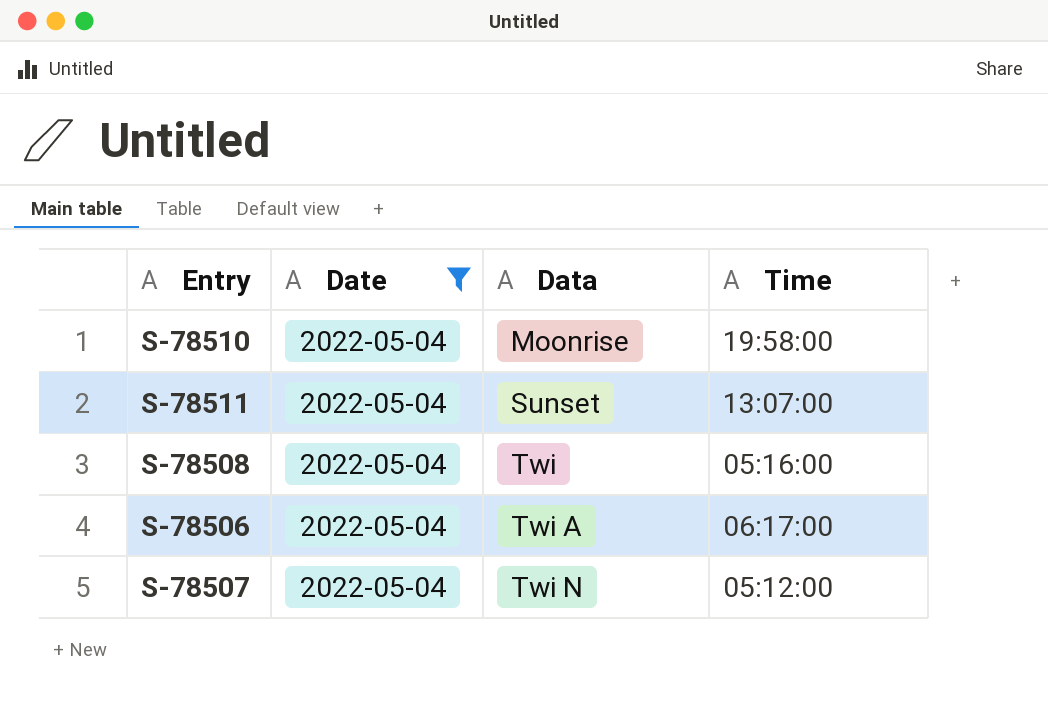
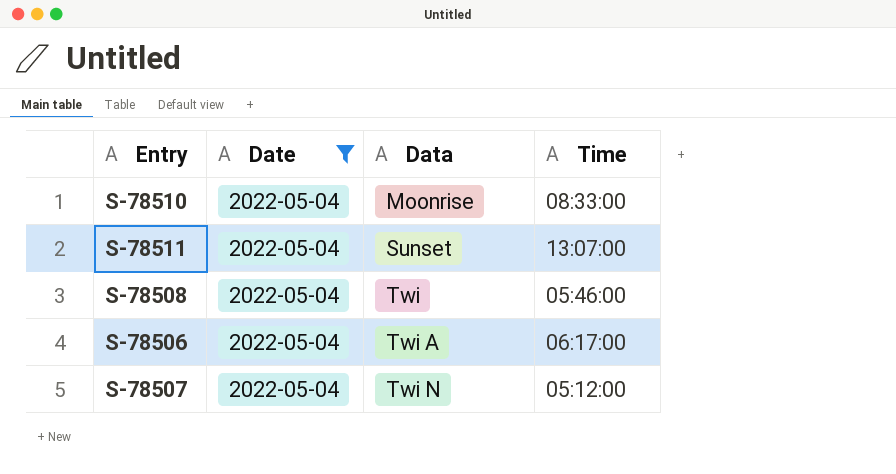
S-78510 | Time: 19:58:00 -> 08:33:00
S-78508 | Time: 05:16:00 -> 05:46:00

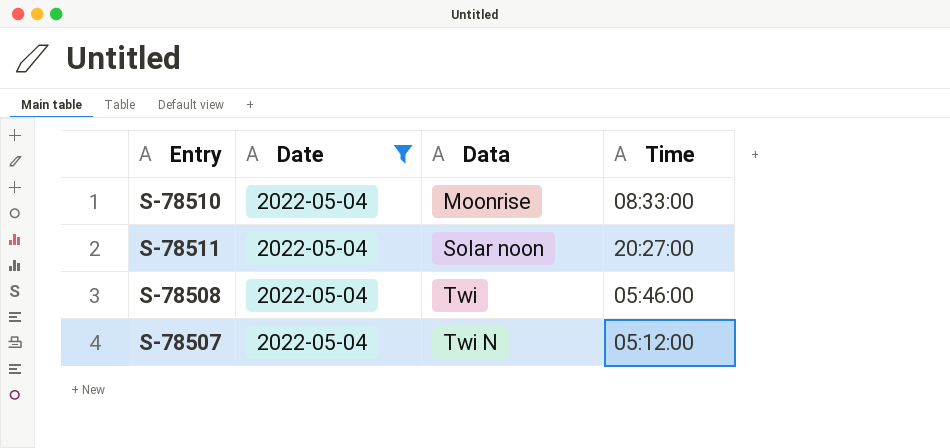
row S-78506: 2022-05-04 | Twi A | 06:17:00 -> none
S-78511 | Data: Sunset -> Solar noon
S-78511 | Time: 13:07:00 -> 20:27:00

